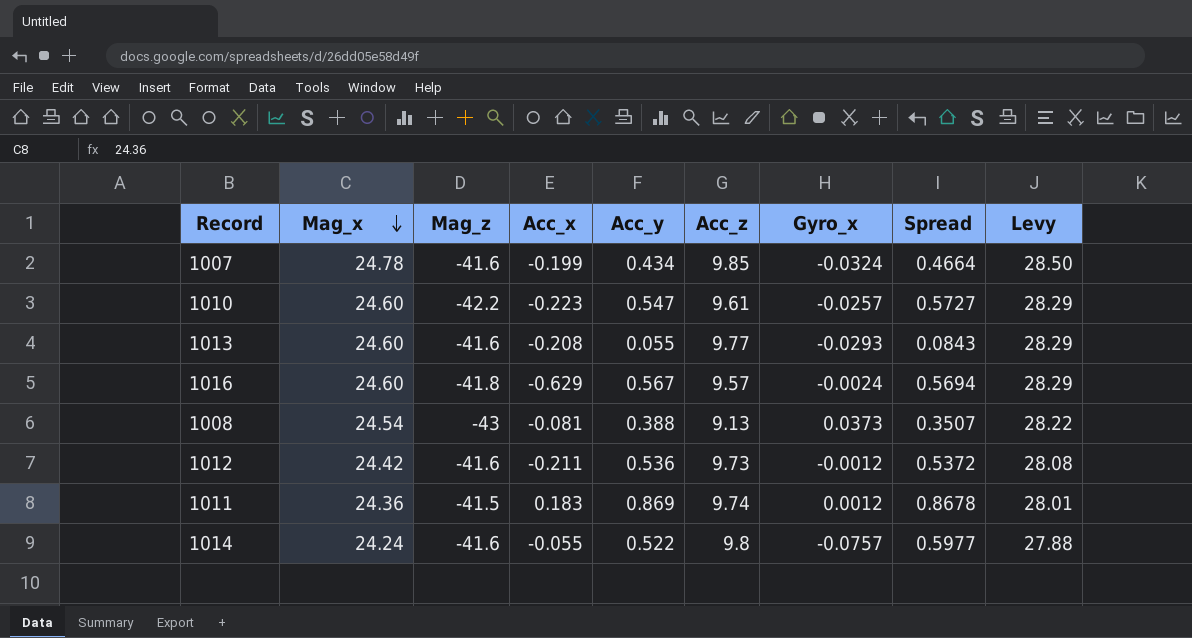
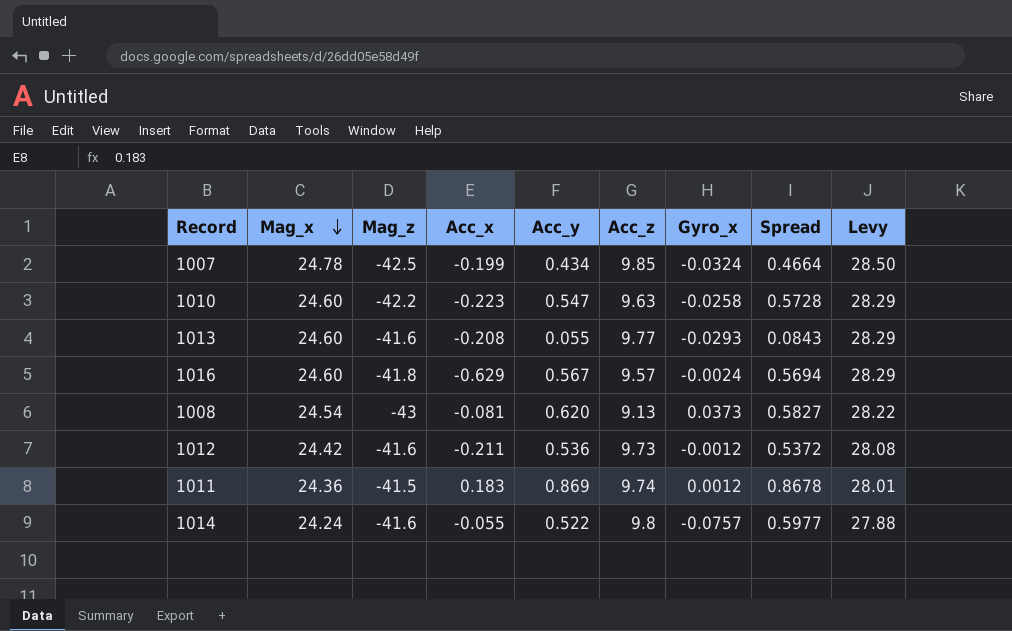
1007 | Mag_z: -41.6 -> -42.5
1010 | Acc_z: 9.61 -> 9.63
1010 | Gyro_x: -0.0257 -> -0.0258
1010 | Spread: 0.5727 -> 0.5728
1008 | Acc_y: 0.388 -> 0.620
1008 | Spread: 0.3507 -> 0.5827

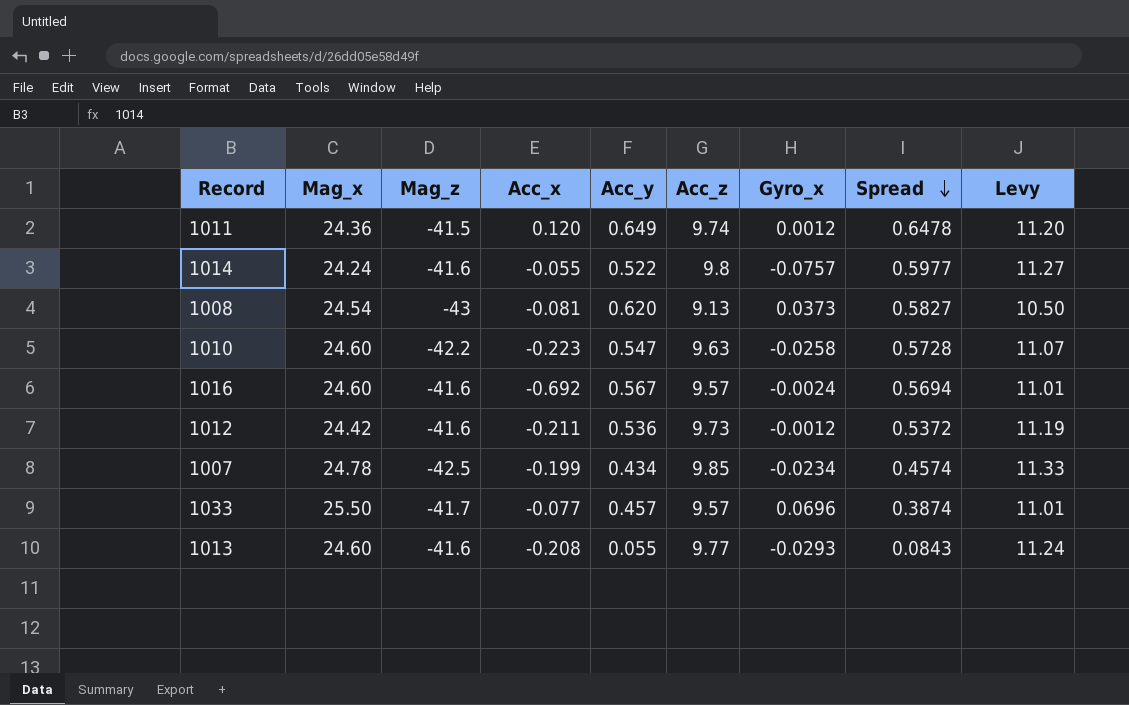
row order: Mag_x descending -> Spread descending
column Levy | formula: [Mag_x] * 1.15 -> [Acc_z] * 1.15
1011 | Acc_x: 0.183 -> 0.120
1011 | Acc_y: 0.869 -> 0.649
1011 | Spread: 0.8678 -> 0.6478
1016 | Mag_z: -41.8 -> -41.6
1016 | Acc_x: -0.629 -> -0.692
1007 | Gyro_x: -0.0324 -> -0.0234
1007 | Spread: 0.4664 -> 0.4574
row 1033: none -> 25.50 | -41.7 | -0.077 | 0.457 | 9.57 | 0.0696 | 0.3874 | 11.01

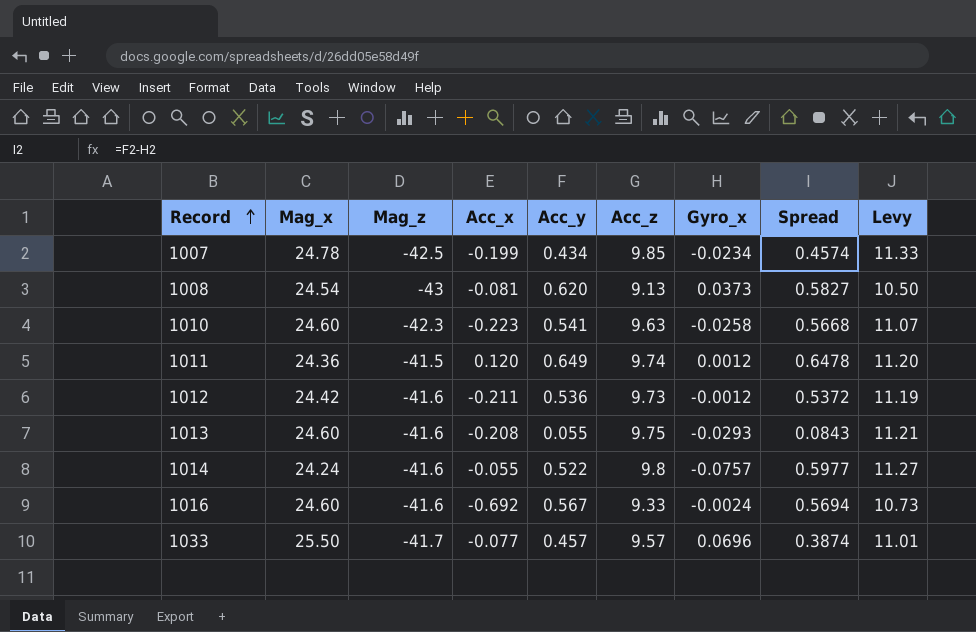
row order: Spread descending -> Record ascending
1010 | Mag_z: -42.2 -> -42.3
1010 | Acc_y: 0.547 -> 0.541
1010 | Spread: 0.5728 -> 0.5668
1013 | Acc_z: 9.77 -> 9.75
1013 | Levy: 11.24 -> 11.21
1016 | Acc_z: 9.57 -> 9.33
1016 | Levy: 11.01 -> 10.73

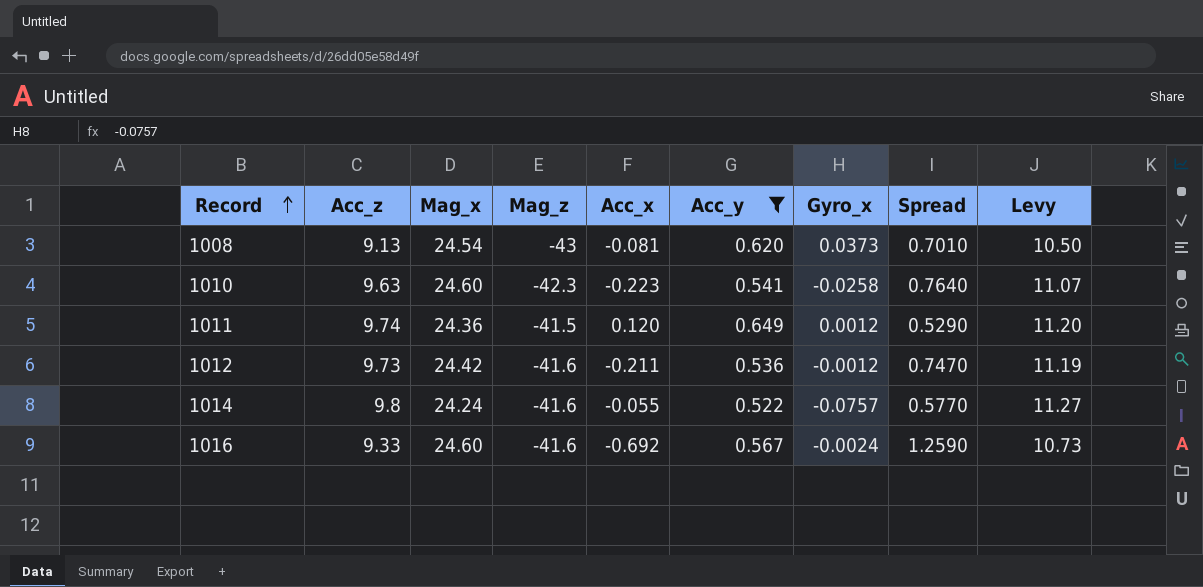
filter: none -> Acc_y >= 0.522
column Acc_z | position: 6 -> 2
column Spread | formula: [Acc_y] - [Gyro_x] -> [Acc_y] - [Acc_x]

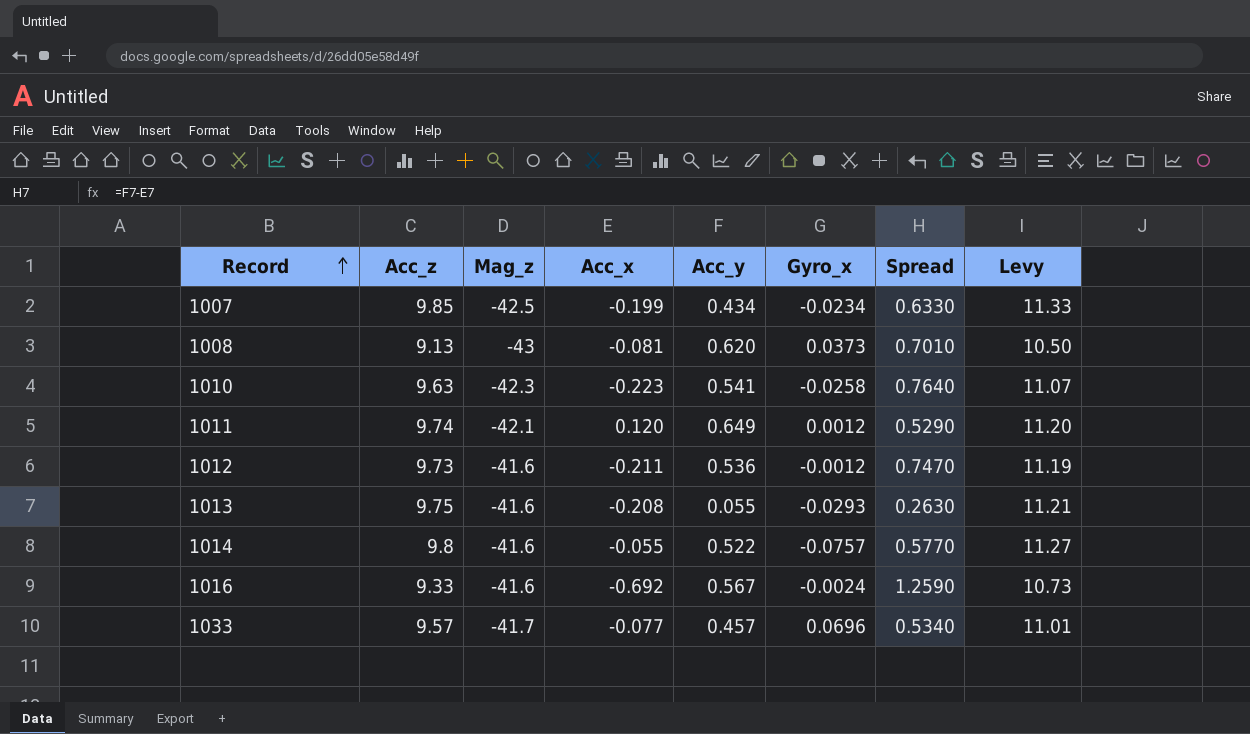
filter: Acc_y >= 0.522 -> none
column Mag_x | position: 3 -> none
1011 | Mag_z: -41.5 -> -42.1

